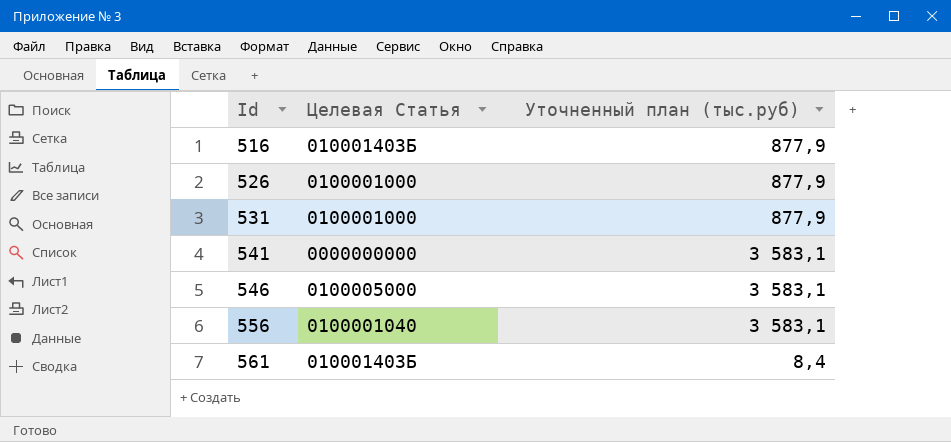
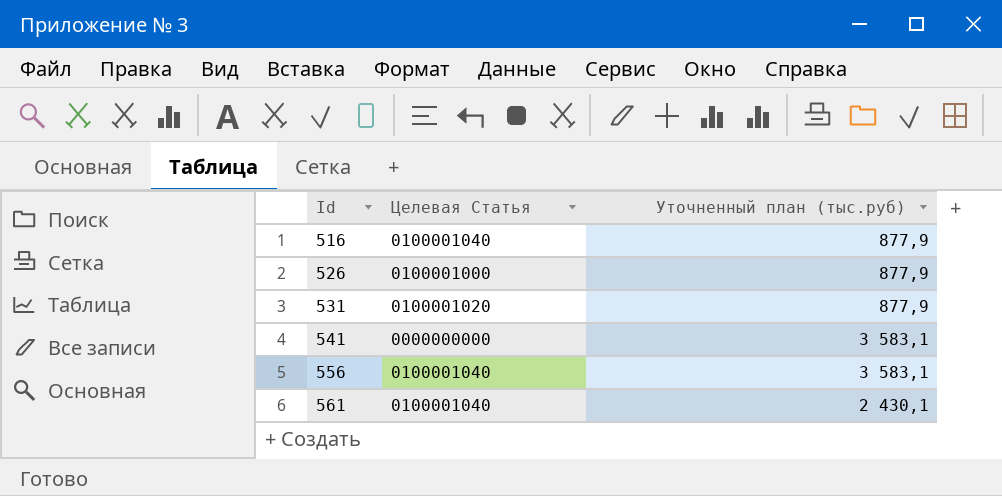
row 546: 0100005000 | 3 583,1 -> none
516 | Целевая Статья: 010001403Б -> 0100001040
531 | Целевая Статья: 0100001000 -> 0100001020
561 | Целевая Статья: 010001403Б -> 0100001040
561 | Уточненный план (тыс.руб): 8,4 -> 2 430,1

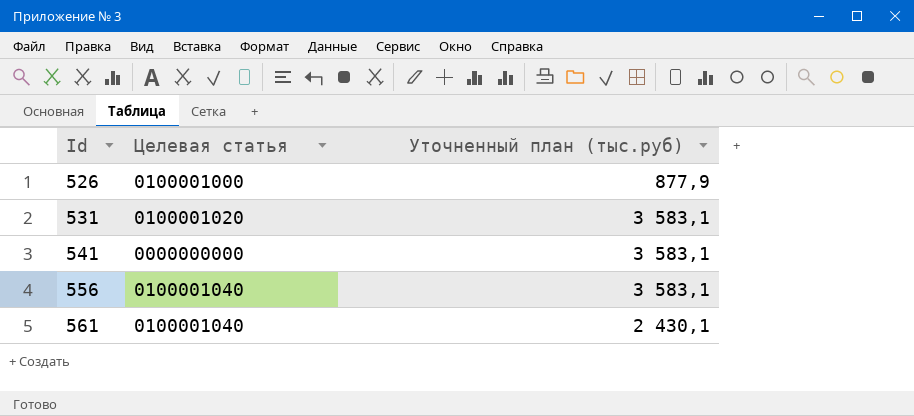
column name: Целевая Статья -> Целевая статья
row 516: 0100001040 | 877,9 -> none
531 | Уточненный план (тыс.руб): 877,9 -> 3 583,1

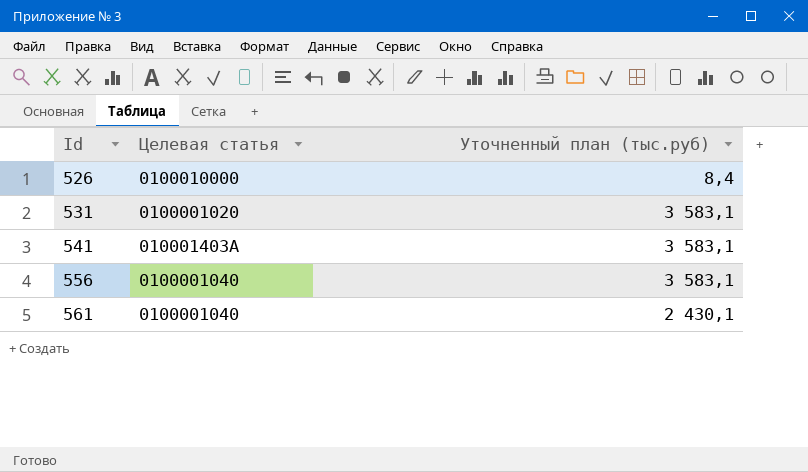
526 | Целевая статья: 0100001000 -> 0100010000
526 | Уточненный план (тыс.руб): 877,9 -> 8,4
541 | Целевая статья: 0000000000 -> 010001403А

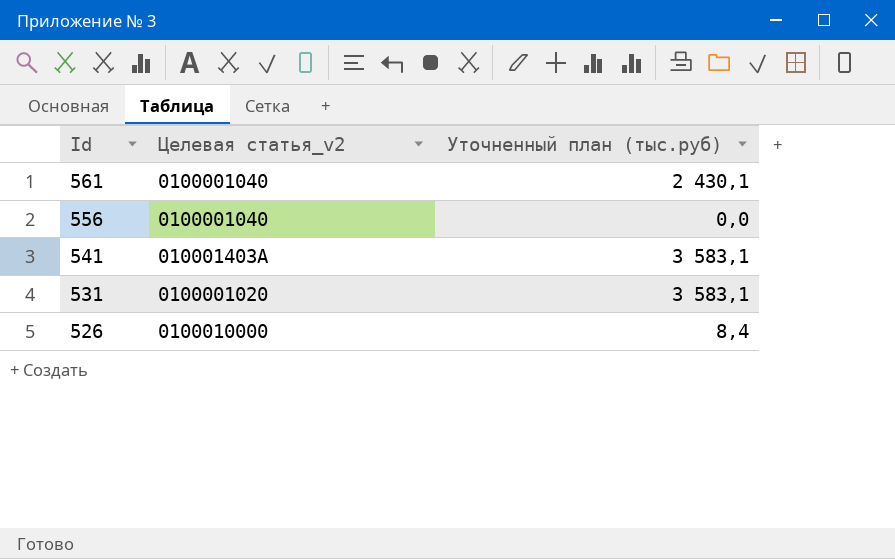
row order: Id ascending -> Id descending
column name: Целевая статья -> Целевая статья_v2
556 | Уточненный план (тыс.руб): 3 583,1 -> 0,0

